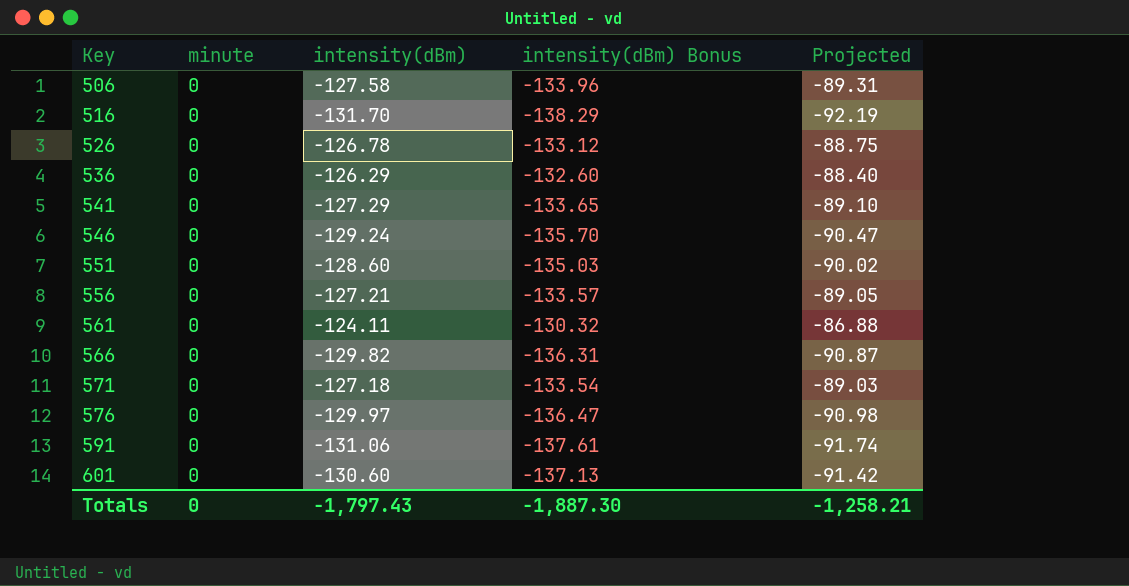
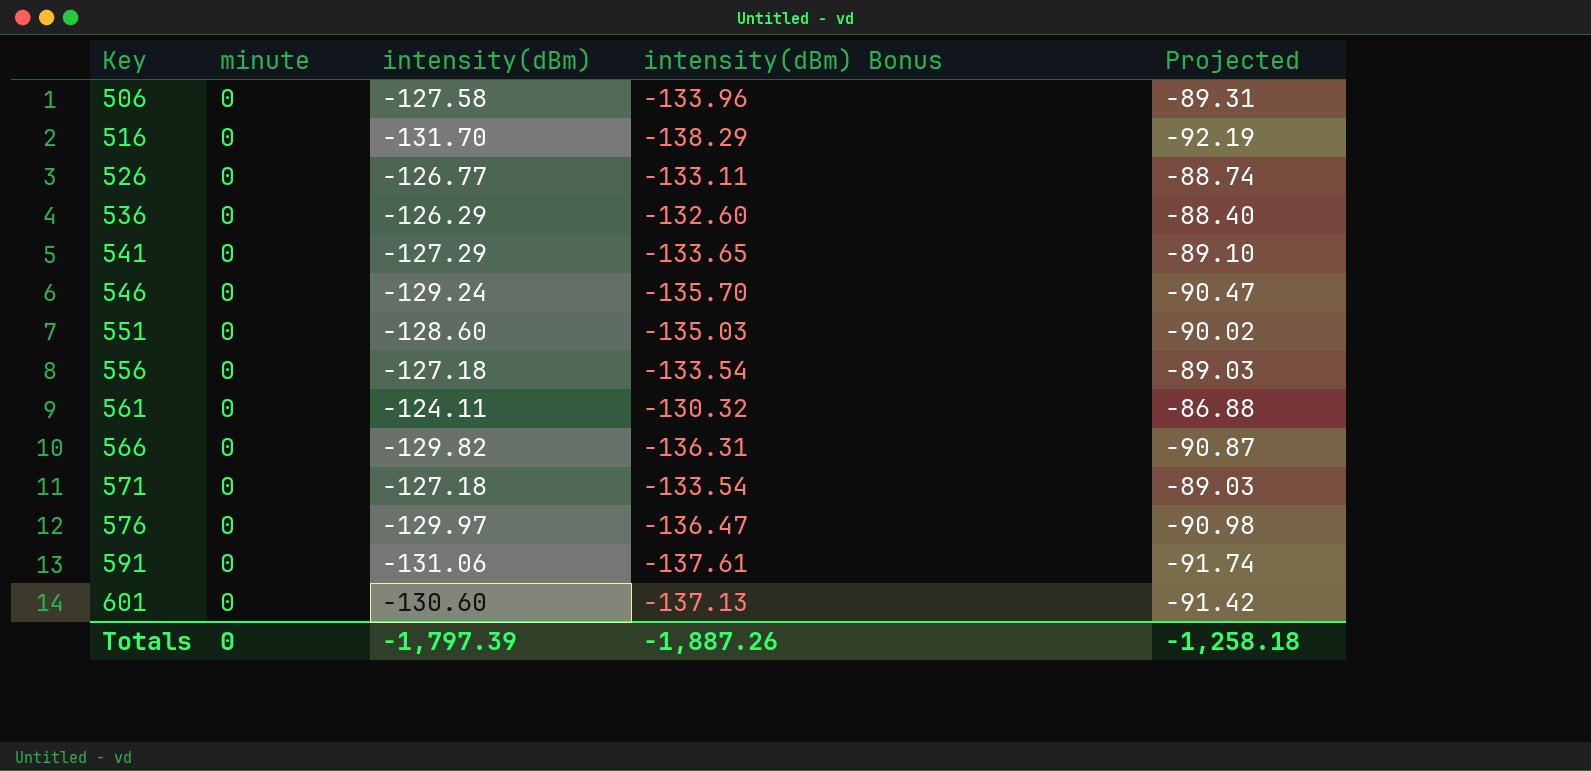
526 | intensity(dBm): -126.78 -> -126.77
526 | intensity(dBm) Bonus: -133.12 -> -133.11
526 | Projected: -88.75 -> -88.74
556 | intensity(dBm): -127.21 -> -127.18
556 | intensity(dBm) Bonus: -133.57 -> -133.54
556 | Projected: -89.05 -> -89.03
Totals | intensity(dBm): -1,797.43 -> -1,797.39
Totals | intensity(dBm) Bonus: -1,887.30 -> -1,887.26
Totals | Projected: -1,258.21 -> -1,258.18

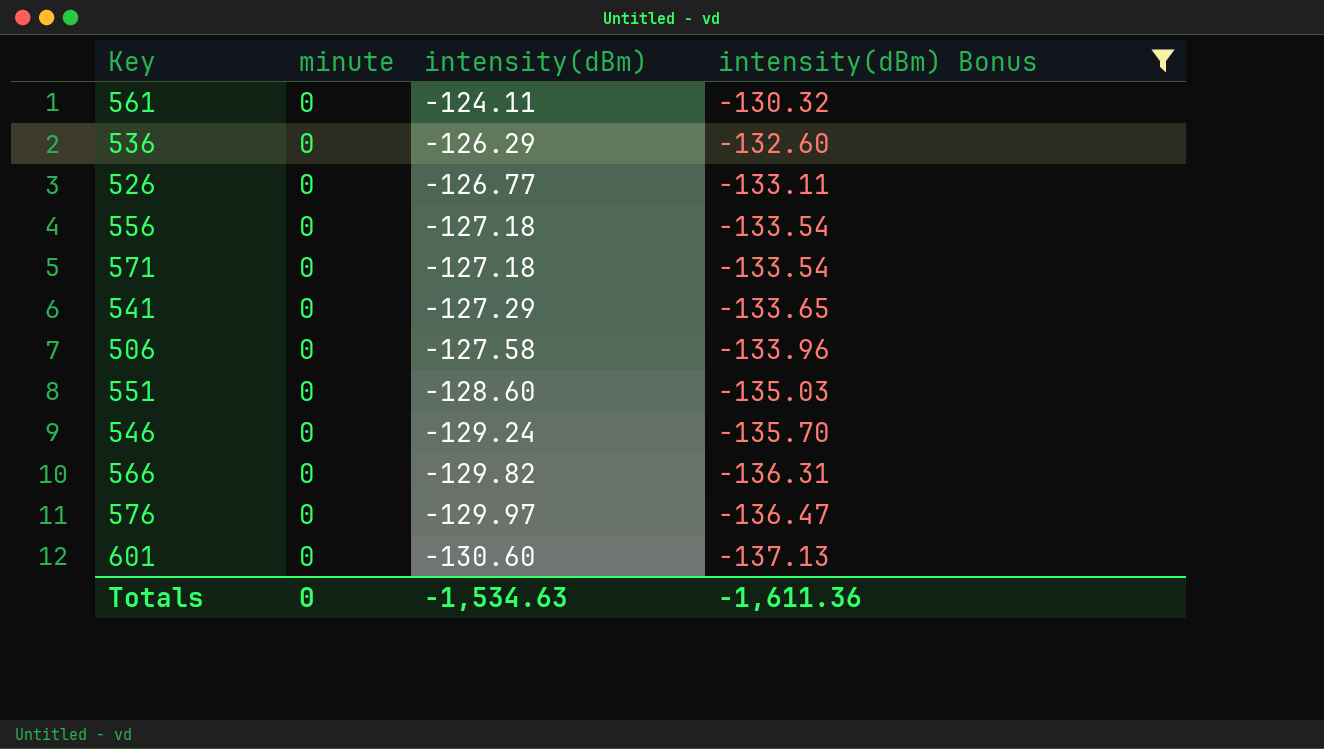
filter: none -> intensity(dBm) Bonus >= -137.13
row order: Key ascending -> intensity(dBm) descending
column Projected | formula: [intensity(dBm)] * 0.7 -> none
Totals | intensity(dBm): -1,797.39 -> -1,534.63
Totals | intensity(dBm) Bonus: -1,887.26 -> -1,611.36

